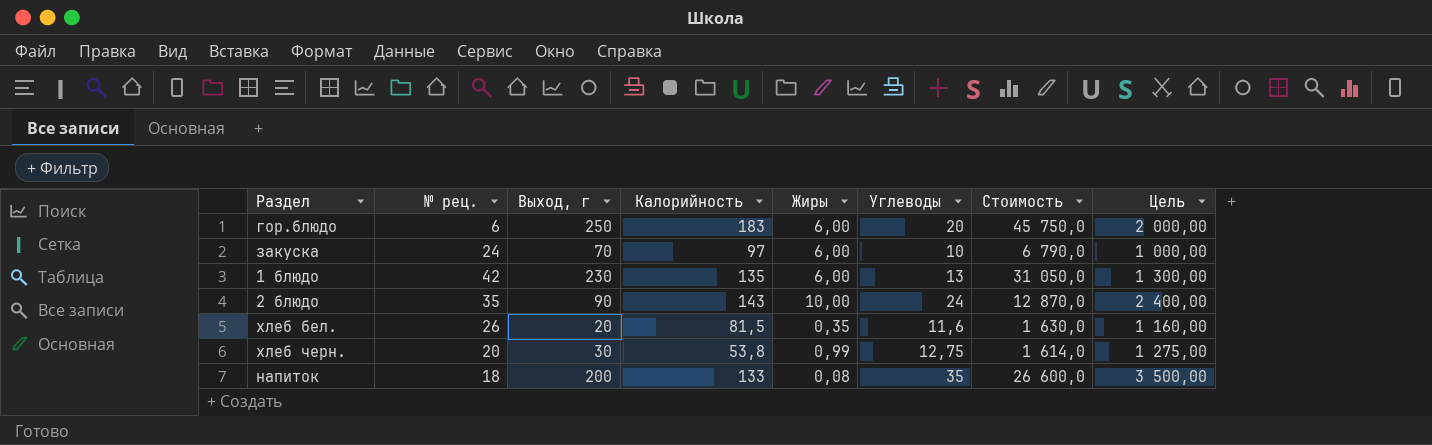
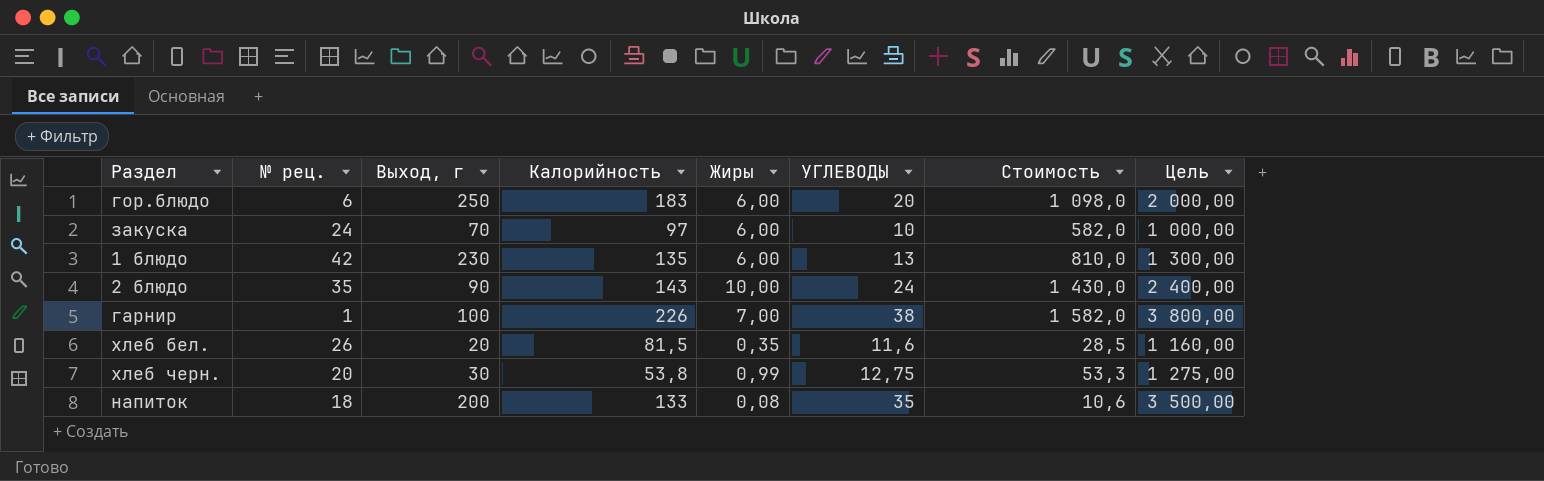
column name: Углеводы -> УГЛЕВОДЫ
column Стоимость | formula: [Выход, г] * [Калорийность] -> [Калорийность] * [Жиры]
row гарнир: none -> 1 | 100 | 226 | 7,00 | 38 | 1 582,0 | 3 800,00

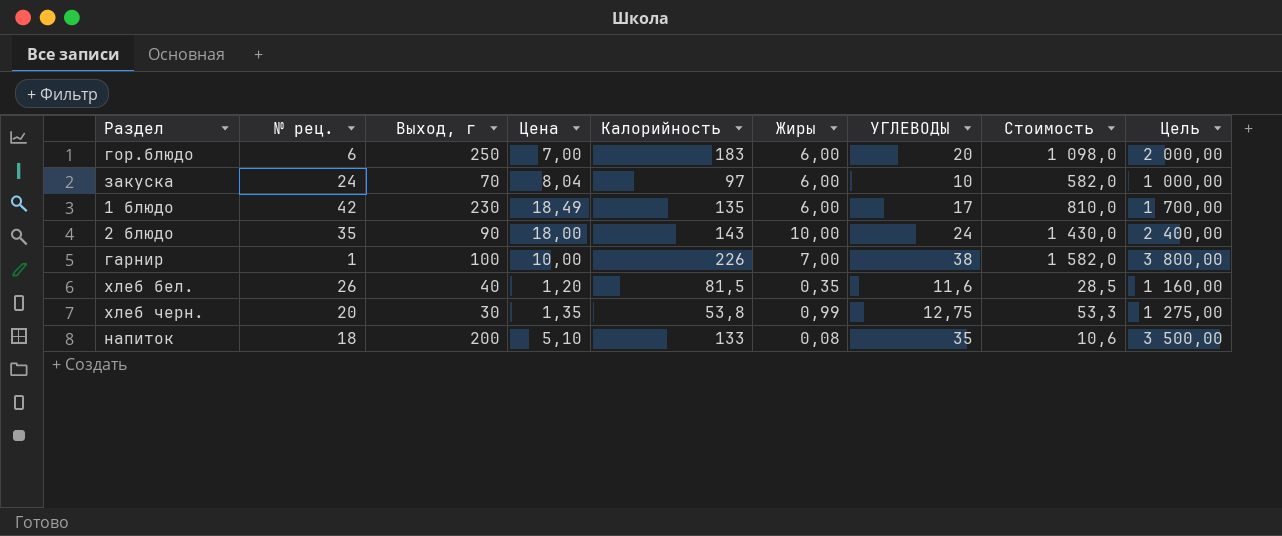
column Цена | position: none -> 4
1 блюдо | УГЛЕВОДЫ: 13 -> 17
1 блюдо | Цель: 1 300,00 -> 1 700,00
хлеб бел. | Выход, г: 20 -> 40

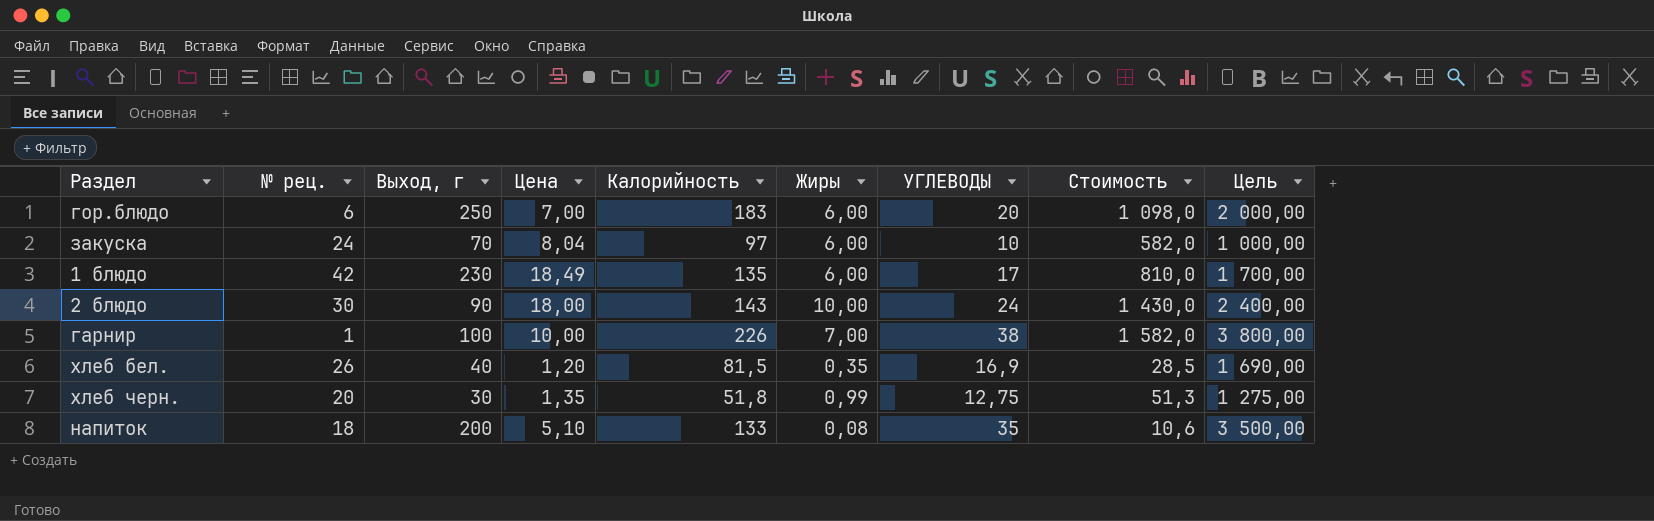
2 блюдо | № рец.: 35 -> 30
хлеб бел. | УГЛЕВОДЫ: 11,6 -> 16,9
хлеб бел. | Цель: 1 160,00 -> 1 690,00
хлеб черн. | Калорийность: 53,8 -> 51,8
хлеб черн. | Стоимость: 53,3 -> 51,3

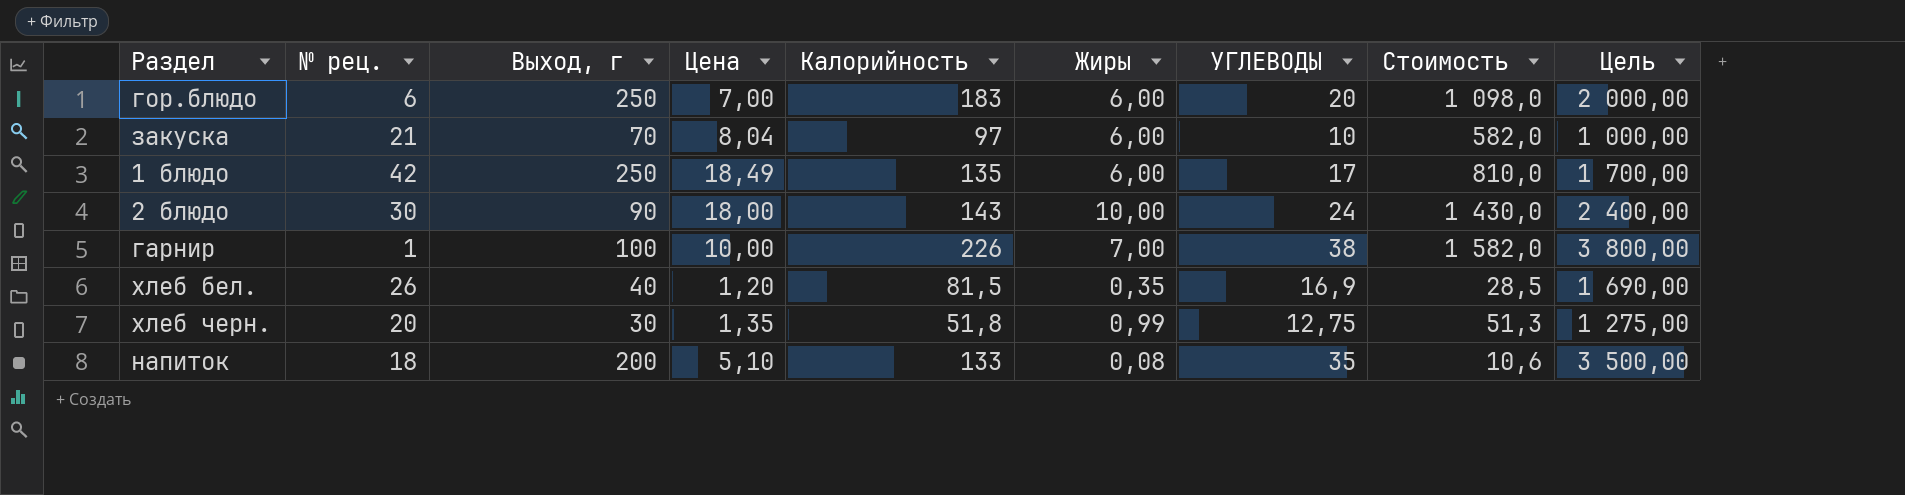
закуска | № рец.: 24 -> 21
1 блюдо | Выход, г: 230 -> 250

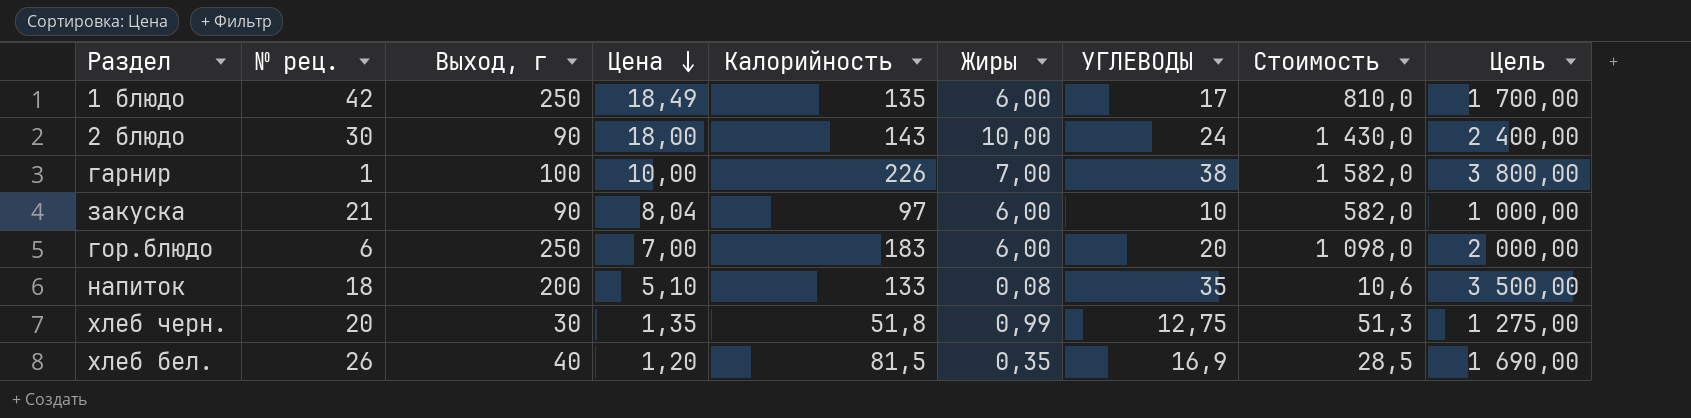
row order: none -> Цена descending
закуска | Выход, г: 70 -> 90

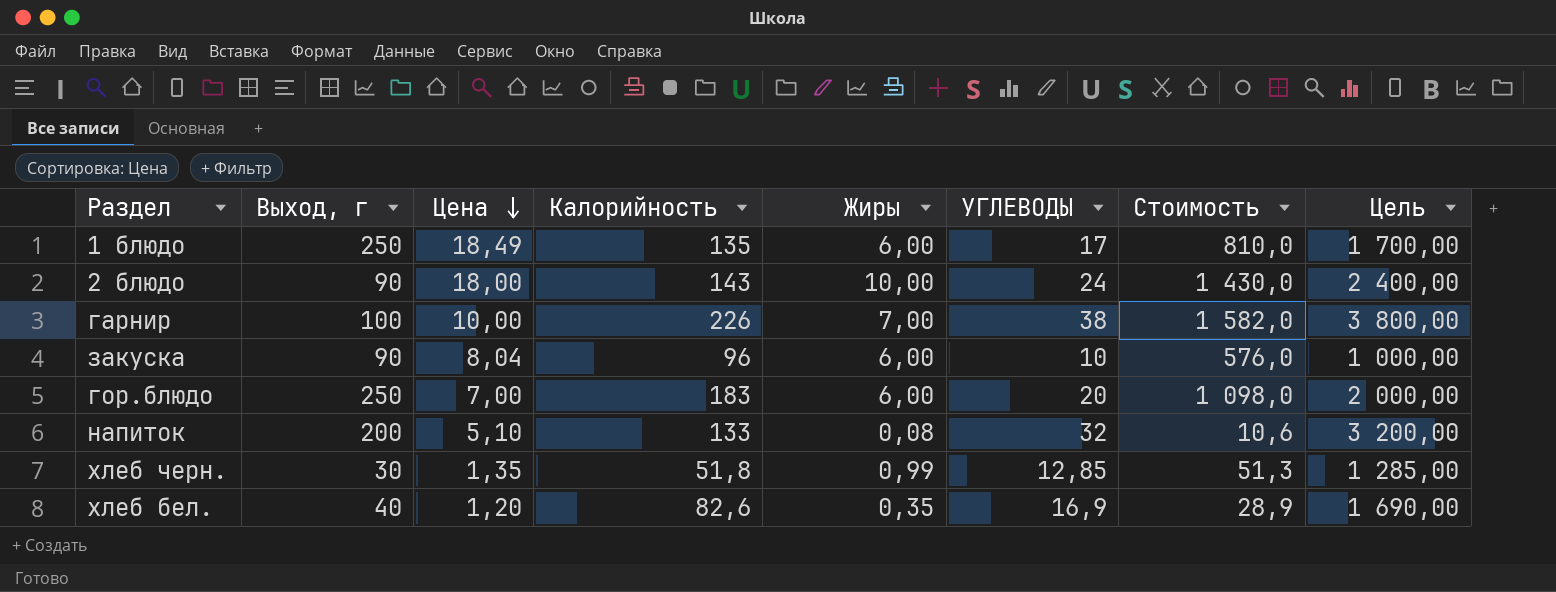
column № рец. | position: 2 -> none
закуска | Калорийность: 97 -> 96
закуска | Стоимость: 582,0 -> 576,0
напиток | УГЛЕВОДЫ: 35 -> 32
напиток | Цель: 3 500,00 -> 3 200,00
хлеб черн. | УГЛЕВОДЫ: 12,75 -> 12,85
хлеб черн. | Цель: 1 275,00 -> 1 285,00
хлеб бел. | Калорийность: 81,5 -> 82,6
хлеб бел. | Стоимость: 28,5 -> 28,9

